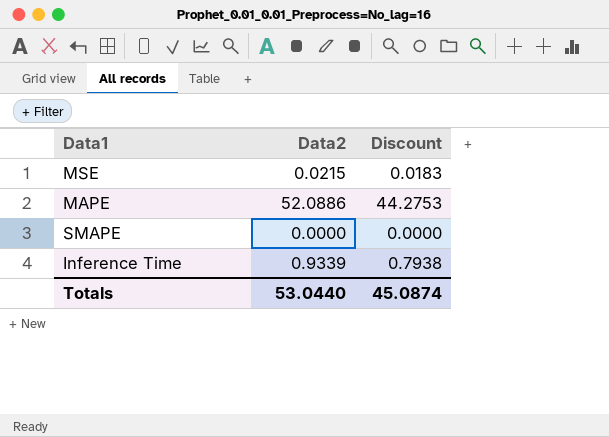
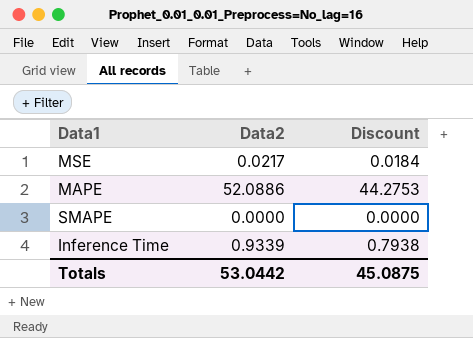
MSE | Data2: 0.0215 -> 0.0217
MSE | Discount: 0.0183 -> 0.0184
Totals | Data2: 53.0440 -> 53.0442
Totals | Discount: 45.0874 -> 45.0875

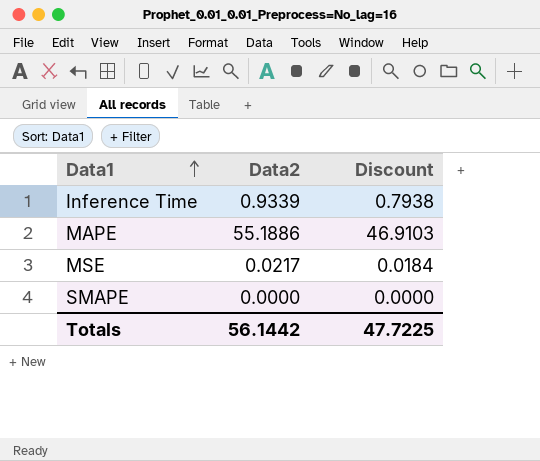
row order: none -> Data1 ascending
MAPE | Data2: 52.0886 -> 55.1886
MAPE | Discount: 44.2753 -> 46.9103
Totals | Data2: 53.0442 -> 56.1442
Totals | Discount: 45.0875 -> 47.7225

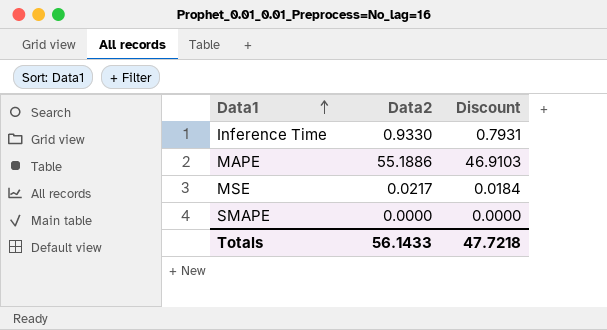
Inference Time | Data2: 0.9339 -> 0.9330
Inference Time | Discount: 0.7938 -> 0.7931
Totals | Data2: 56.1442 -> 56.1433
Totals | Discount: 47.7225 -> 47.7218

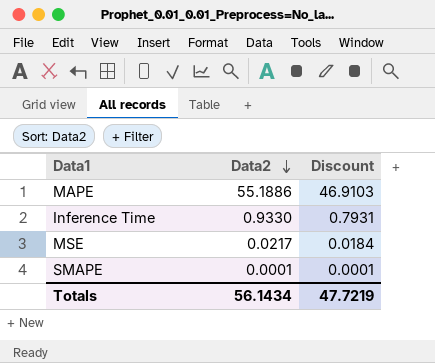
row order: Data1 ascending -> Data2 descending
SMAPE | Data2: 0.0000 -> 0.0001
SMAPE | Discount: 0.0000 -> 0.0001
Totals | Data2: 56.1433 -> 56.1434
Totals | Discount: 47.7218 -> 47.7219

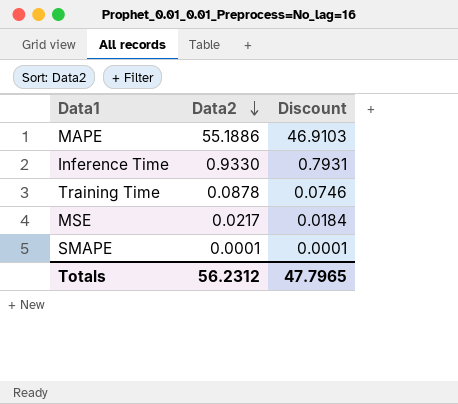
row Training Time: none -> 0.0878 | 0.0746
Totals | Data2: 56.1434 -> 56.2312
Totals | Discount: 47.7219 -> 47.7965

